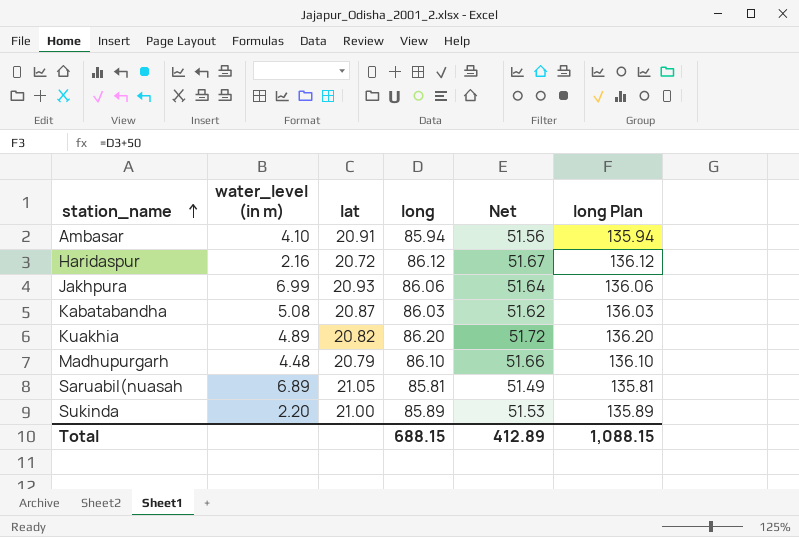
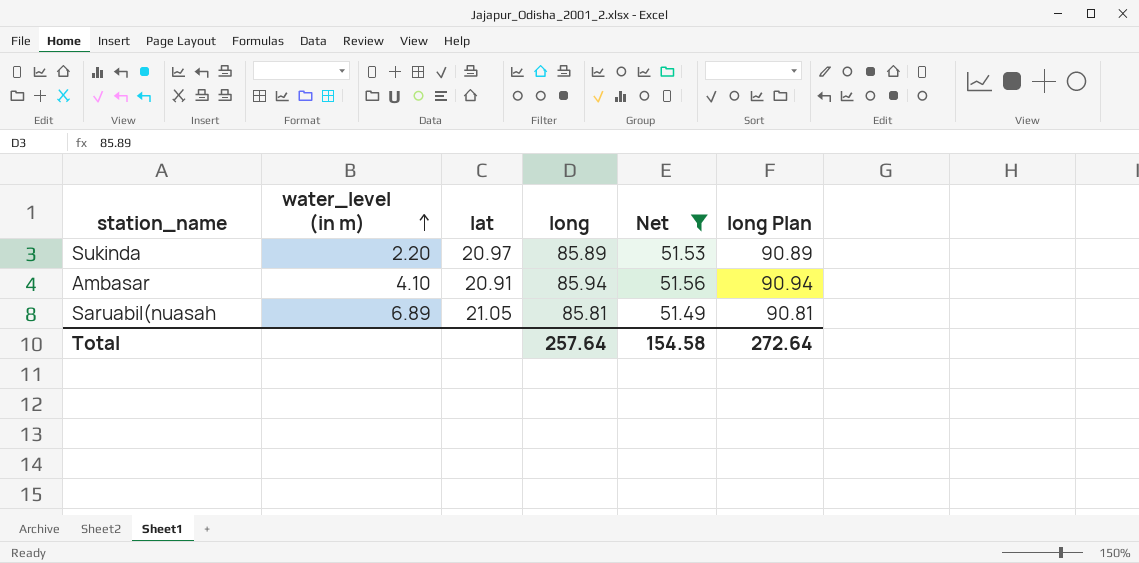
filter: none -> Net <= 51.56
row order: station_name ascending -> water_level (in m) ascending
column long Plan | formula: [long] + 50 -> [long] + 5
Sukinda | lat: 21.00 -> 20.97
Total | long: 688.15 -> 257.64
Total | Net: 412.89 -> 154.58
Total | long Plan: 1,088.15 -> 272.64

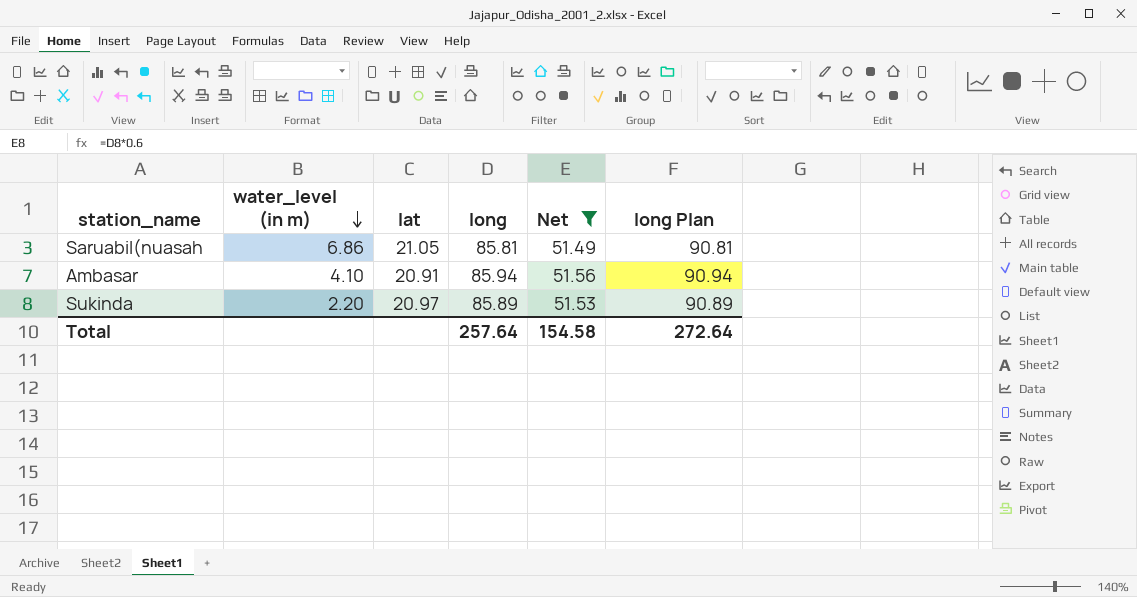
row order: water_level (in m) ascending -> water_level (in m) descending
Saruabil(nuasah | water_level (in m): 6.89 -> 6.86

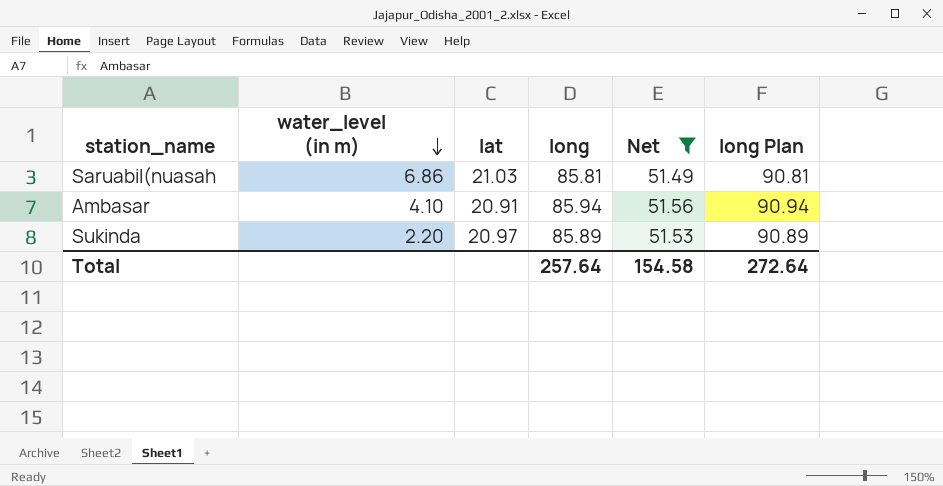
Saruabil(nuasah | lat: 21.05 -> 21.03

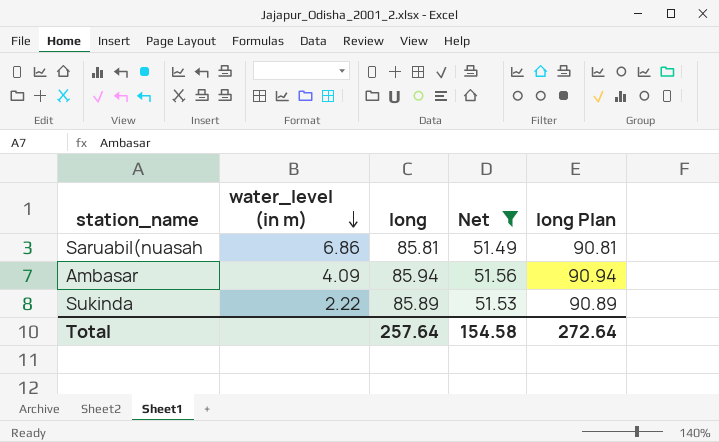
column lat | position: 3 -> none
Ambasar | water_level (in m): 4.10 -> 4.09
Sukinda | water_level (in m): 2.20 -> 2.22

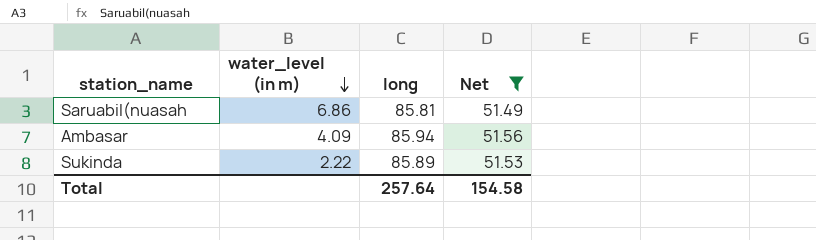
column long Plan | formula: [long] + 5 -> none

